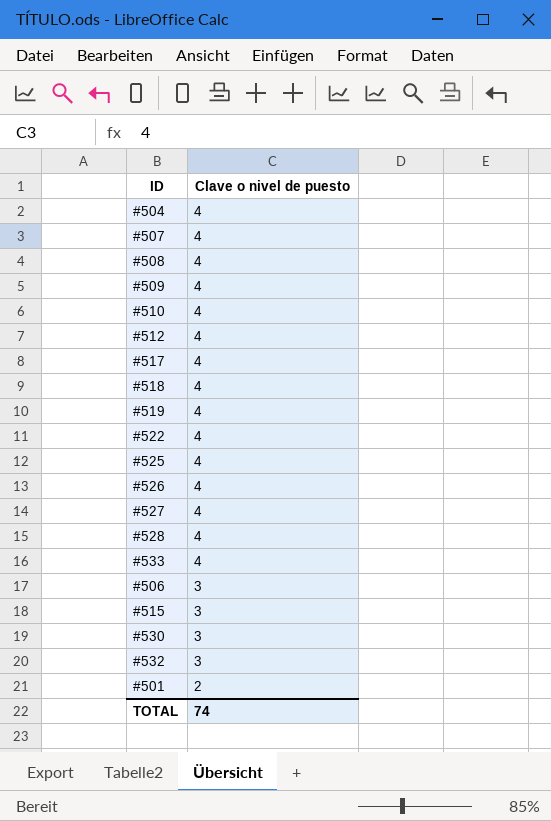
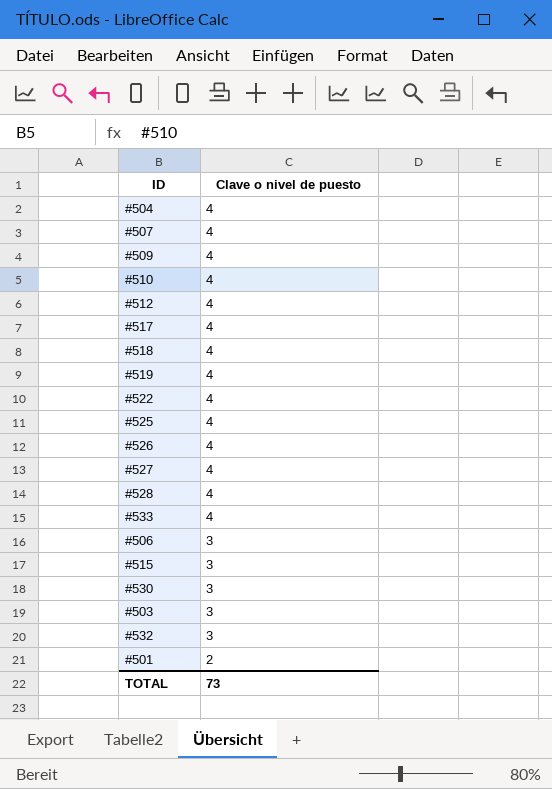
row #508: 4 -> none
row #503: none -> 3
TOTAL | Clave o nivel de puesto: 74 -> 73

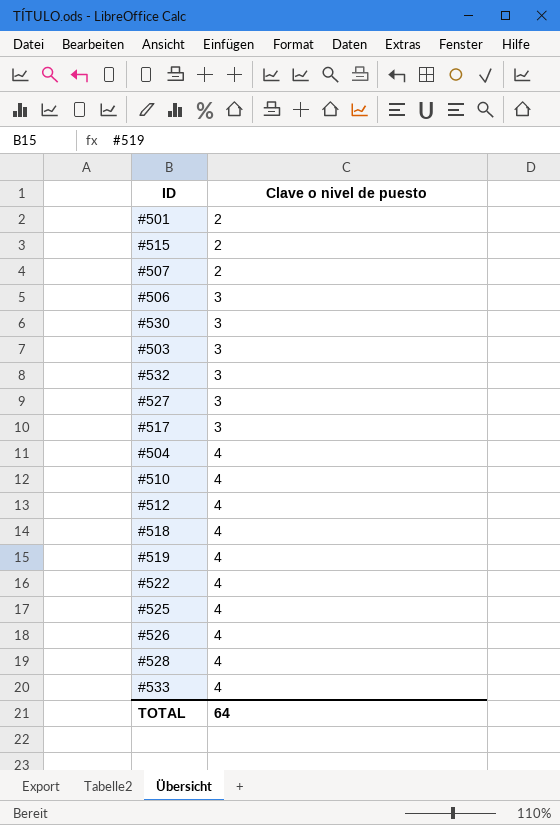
row order: Clave o nivel de puesto descending -> Clave o nivel de puesto ascending
row #509: 4 -> none
#515 | Clave o nivel de puesto: 3 -> 2
#507 | Clave o nivel de puesto: 4 -> 2
#527 | Clave o nivel de puesto: 4 -> 3
#517 | Clave o nivel de puesto: 4 -> 3
TOTAL | Clave o nivel de puesto: 73 -> 64

